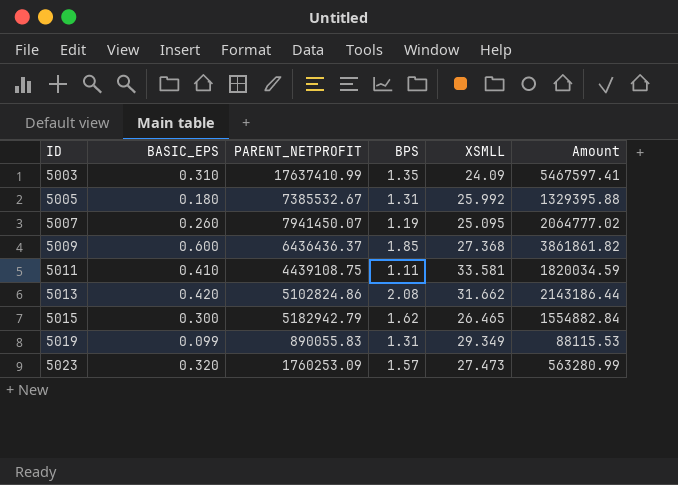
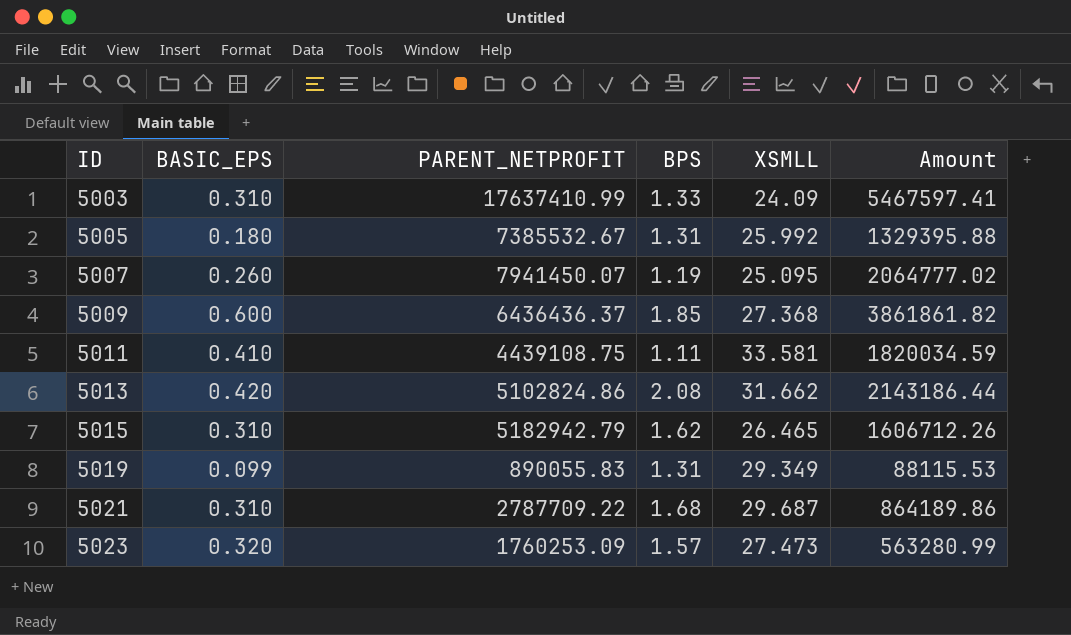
5003 | BPS: 1.35 -> 1.33
5015 | BASIC_EPS: 0.300 -> 0.310
5015 | Amount: 1554882.84 -> 1606712.26
row 5021: none -> 0.310 | 2787709.22 | 1.68 | 29.687 | 864189.86

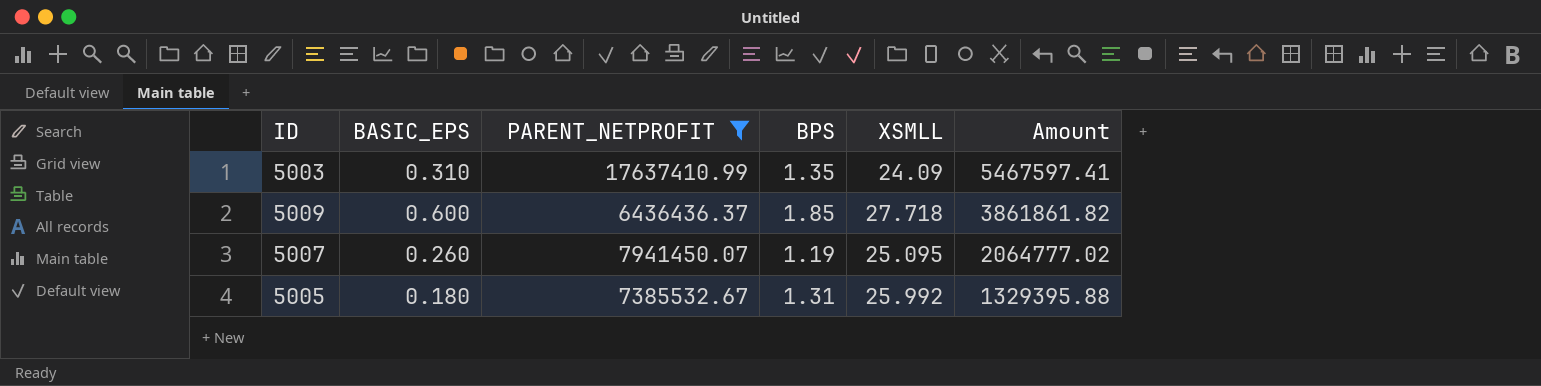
filter: none -> PARENT_NETPROFIT >= 6436436.37
row order: ID ascending -> Amount descending
5003 | BPS: 1.33 -> 1.35
5009 | XSMLL: 27.368 -> 27.718

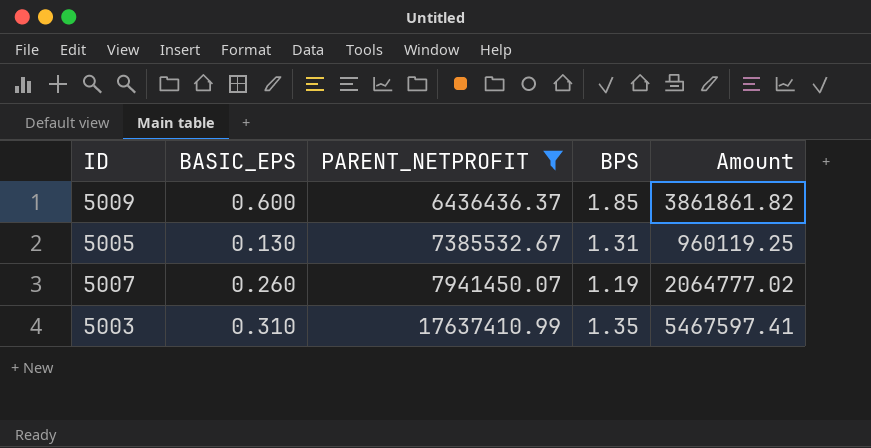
row order: Amount descending -> PARENT_NETPROFIT ascending
column XSMLL | position: 5 -> none
5005 | BASIC_EPS: 0.180 -> 0.130
5005 | Amount: 1329395.88 -> 960119.25

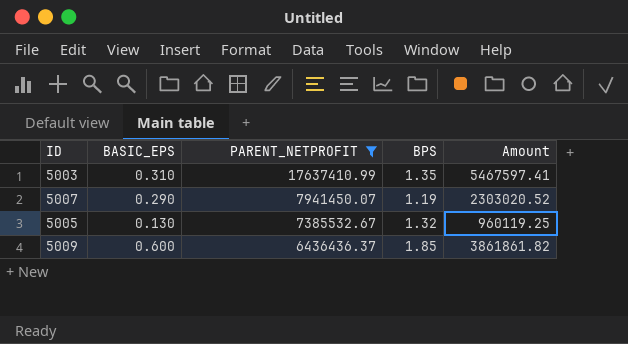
row order: PARENT_NETPROFIT ascending -> PARENT_NETPROFIT descending
5007 | BASIC_EPS: 0.260 -> 0.290
5007 | Amount: 2064777.02 -> 2303020.52
5005 | BPS: 1.31 -> 1.32

